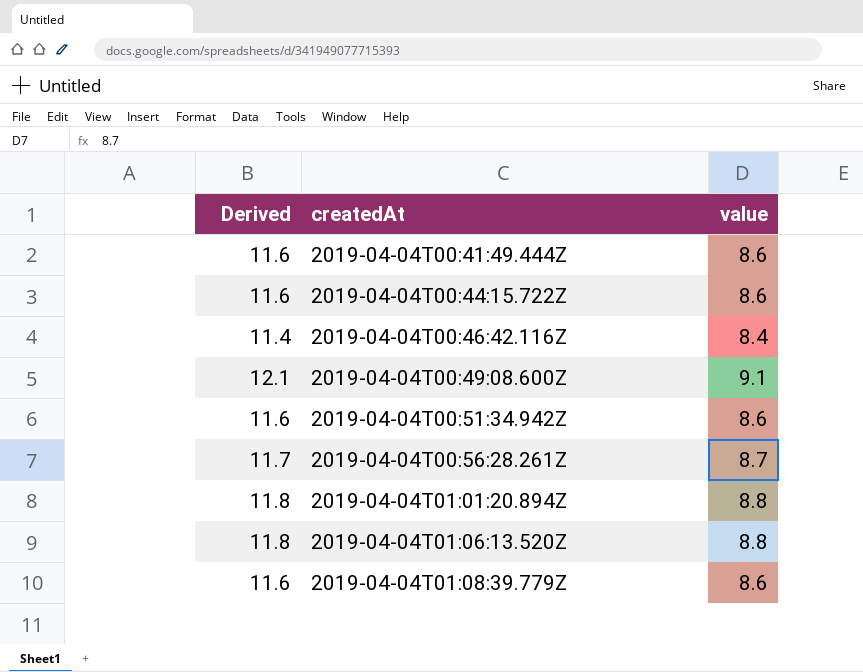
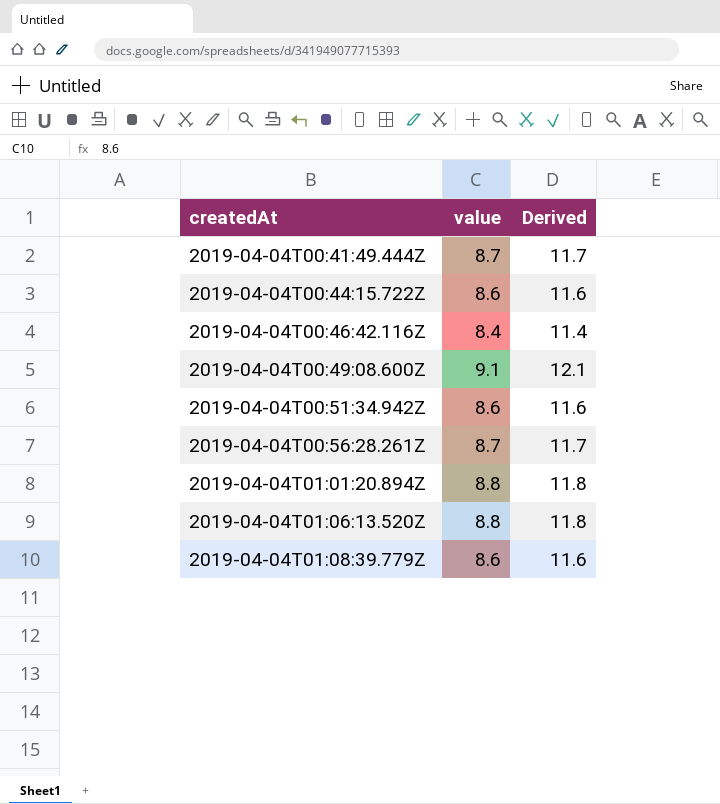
column Derived | position: 1 -> 3
2019-04-04T00:41:49.444Z | value: 8.6 -> 8.7
2019-04-04T00:41:49.444Z | Derived: 11.6 -> 11.7

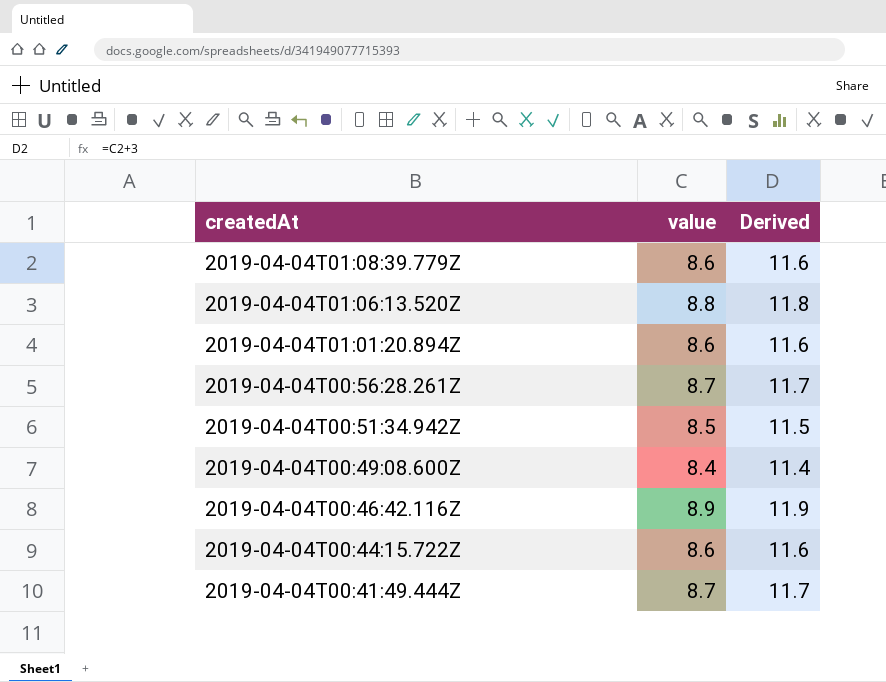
row order: createdAt ascending -> createdAt descending
2019-04-04T01:01:20.894Z | value: 8.8 -> 8.6
2019-04-04T01:01:20.894Z | Derived: 11.8 -> 11.6
2019-04-04T00:51:34.942Z | value: 8.6 -> 8.5
2019-04-04T00:51:34.942Z | Derived: 11.6 -> 11.5
2019-04-04T00:49:08.600Z | value: 9.1 -> 8.4
2019-04-04T00:49:08.600Z | Derived: 12.1 -> 11.4
2019-04-04T00:46:42.116Z | value: 8.4 -> 8.9
2019-04-04T00:46:42.116Z | Derived: 11.4 -> 11.9

